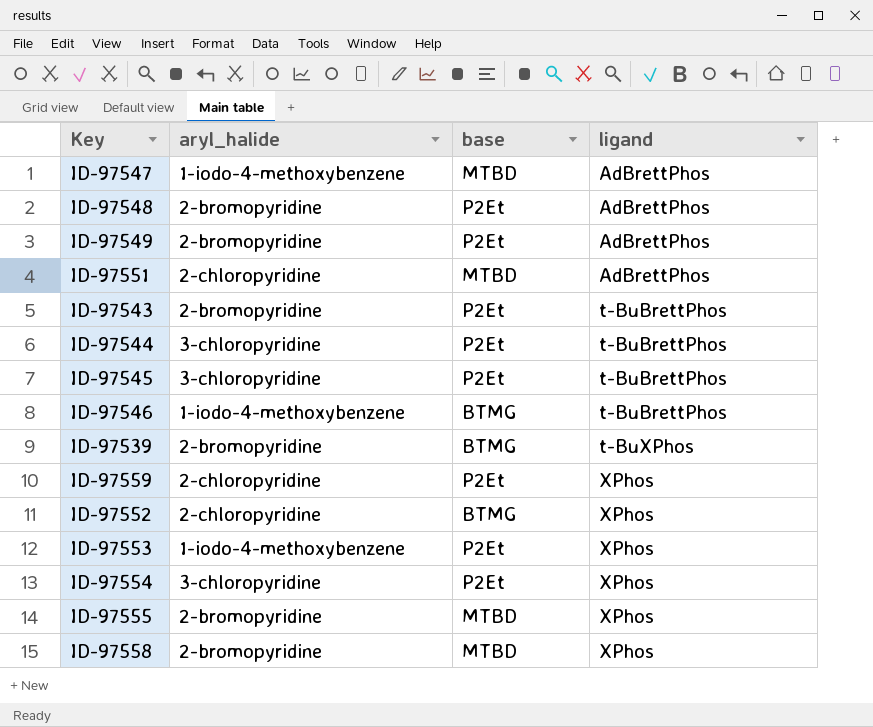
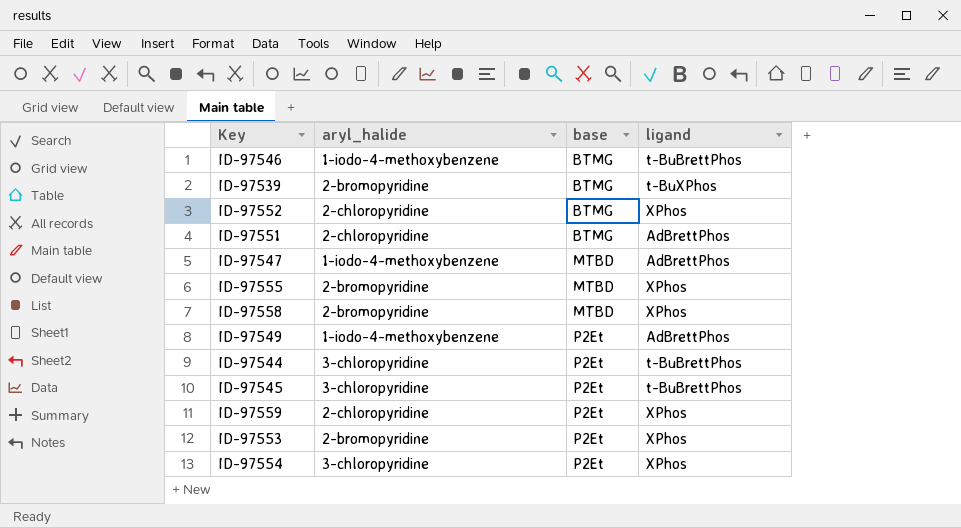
row order: ligand ascending -> base ascending
row ID-97548: 2-bromopyridine | P2Et | AdBrettPhos -> none
row ID-97543: 2-bromopyridine | P2Et | t-BuBrettPhos -> none
ID-97551 | base: MTBD -> BTMG
ID-97549 | aryl_halide: 2-bromopyridine -> 1-iodo-4-methoxybenzene
ID-97553 | aryl_halide: 1-iodo-4-methoxybenzene -> 2-bromopyridine

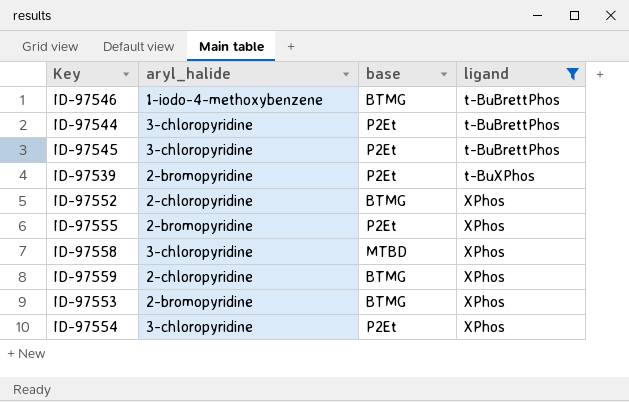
filter: none -> ligand != AdBrettPhos
row order: base ascending -> ligand ascending
ID-97539 | base: BTMG -> P2Et
ID-97555 | base: MTBD -> P2Et
ID-97558 | aryl_halide: 2-bromopyridine -> 3-chloropyridine
ID-97559 | base: P2Et -> BTMG
ID-97553 | base: P2Et -> BTMG

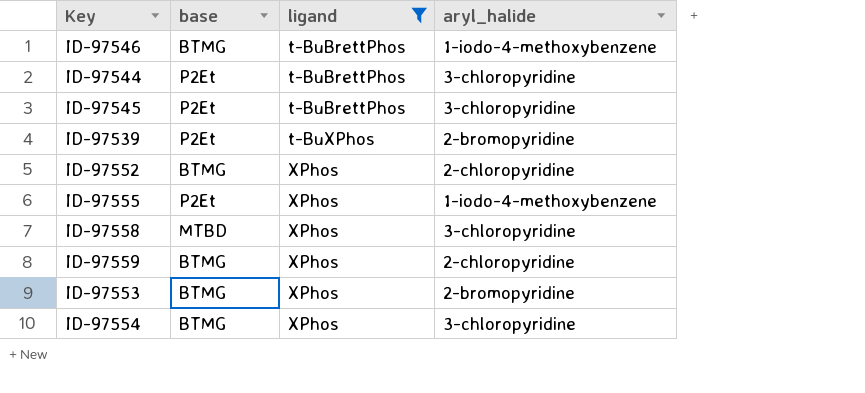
column aryl_halide | position: 2 -> 4
ID-97555 | aryl_halide: 2-bromopyridine -> 1-iodo-4-methoxybenzene
ID-97554 | base: P2Et -> BTMG

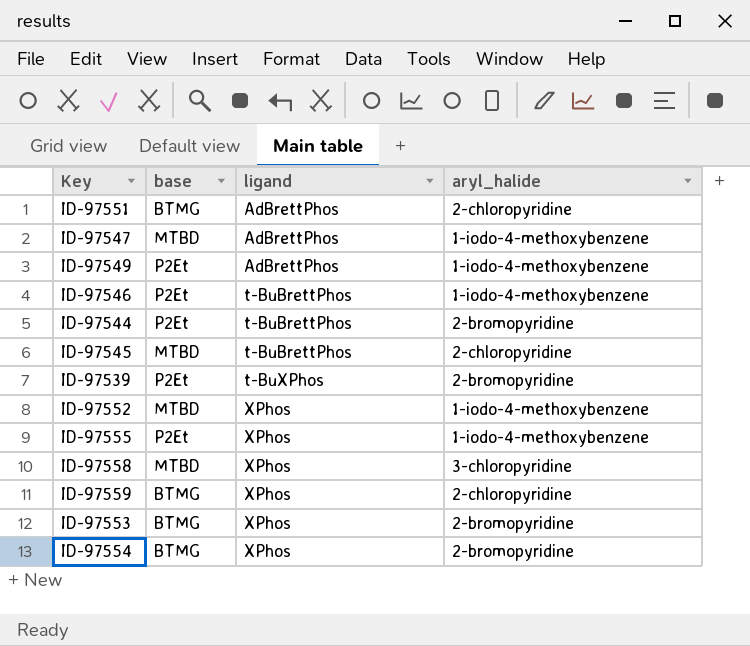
filter: ligand != AdBrettPhos -> none
ID-97546 | base: BTMG -> P2Et
ID-97544 | aryl_halide: 3-chloropyridine -> 2-bromopyridine
ID-97545 | base: P2Et -> MTBD
ID-97545 | aryl_halide: 3-chloropyridine -> 2-chloropyridine
ID-97552 | base: BTMG -> MTBD
ID-97552 | aryl_halide: 2-chloropyridine -> 1-iodo-4-methoxybenzene
ID-97554 | aryl_halide: 3-chloropyridine -> 2-bromopyridine

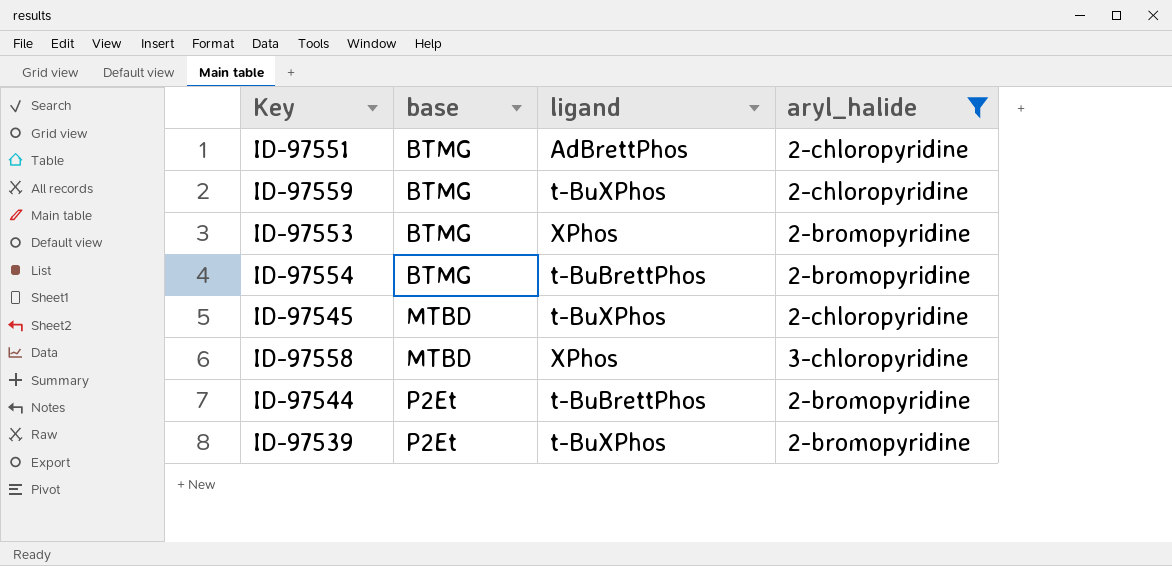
filter: none -> aryl_halide != 1-iodo-4-methoxybenzene
row order: ligand ascending -> base ascending
ID-97559 | ligand: XPhos -> t-BuXPhos
ID-97554 | ligand: XPhos -> t-BuBrettPhos
ID-97545 | ligand: t-BuBrettPhos -> t-BuXPhos

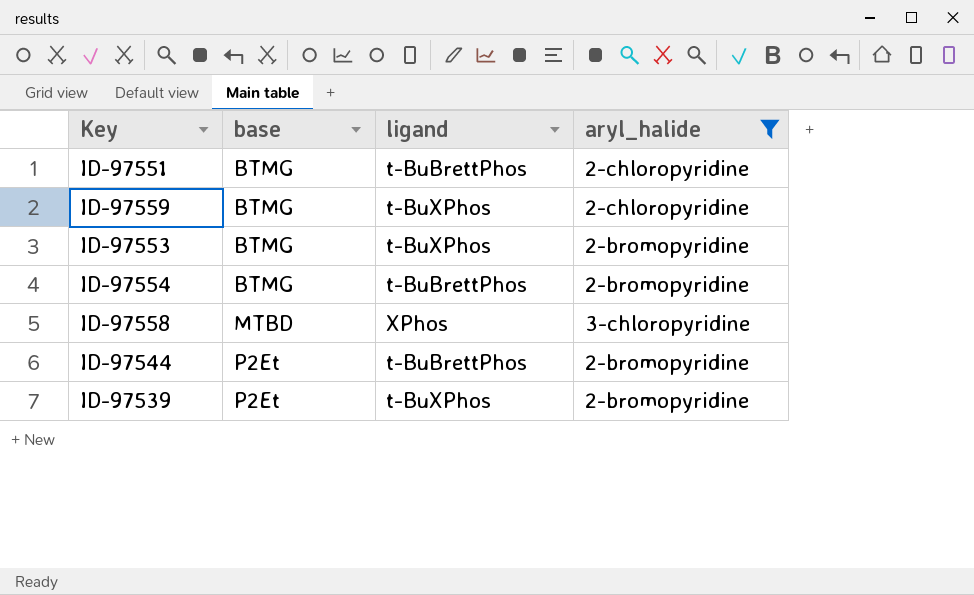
row ID-97545: MTBD | t-BuXPhos | 2-chloropyridine -> none
ID-97551 | ligand: AdBrettPhos -> t-BuBrettPhos
ID-97553 | ligand: XPhos -> t-BuXPhos

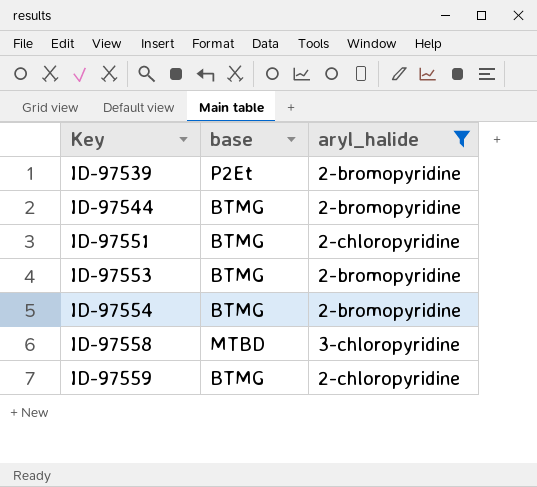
row order: base ascending -> Key ascending
column ligand | position: 3 -> none
ID-97544 | base: P2Et -> BTMG

